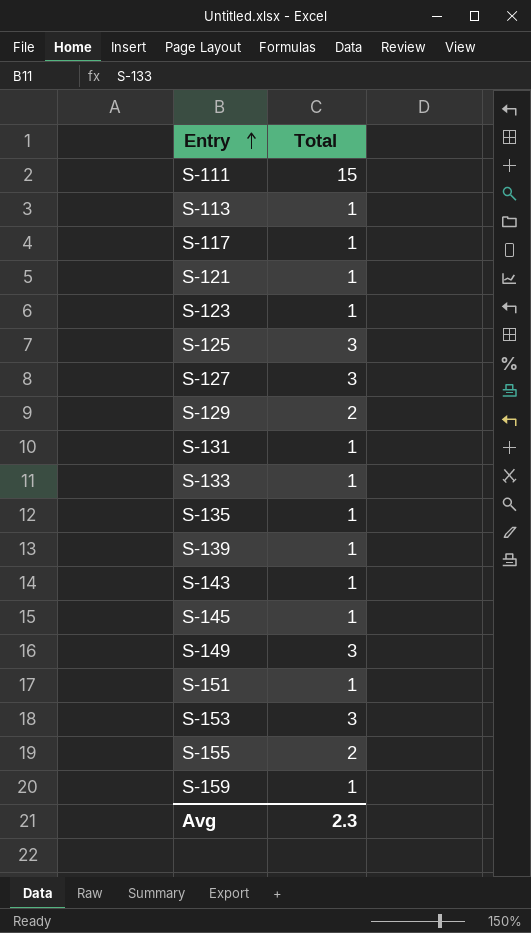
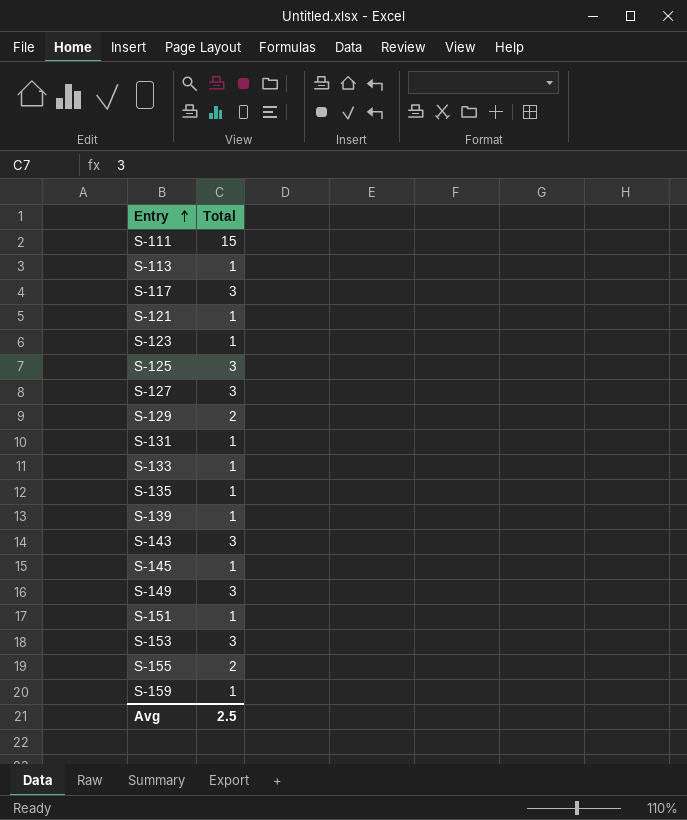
S-117 | Total: 1 -> 3
S-143 | Total: 1 -> 3
Avg | Total: 2.3 -> 2.5

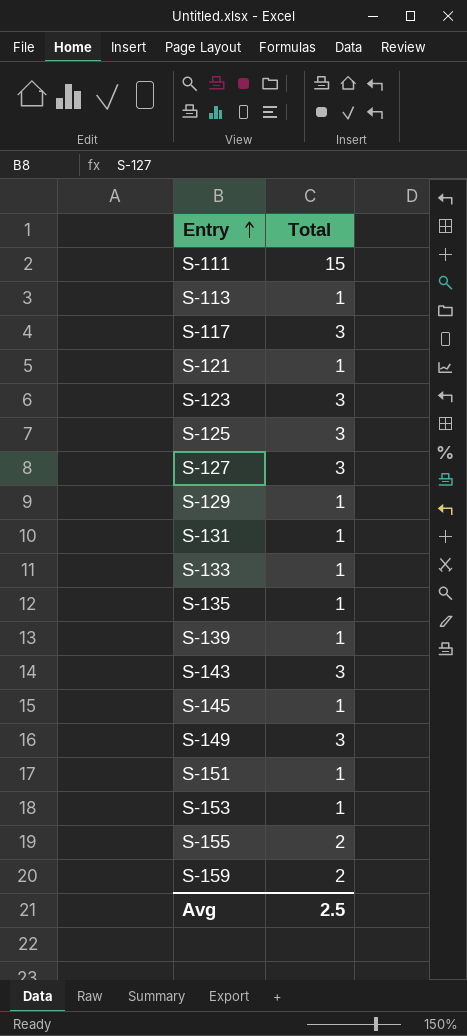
S-123 | Total: 1 -> 3
S-129 | Total: 2 -> 1
S-153 | Total: 3 -> 1
S-159 | Total: 1 -> 2

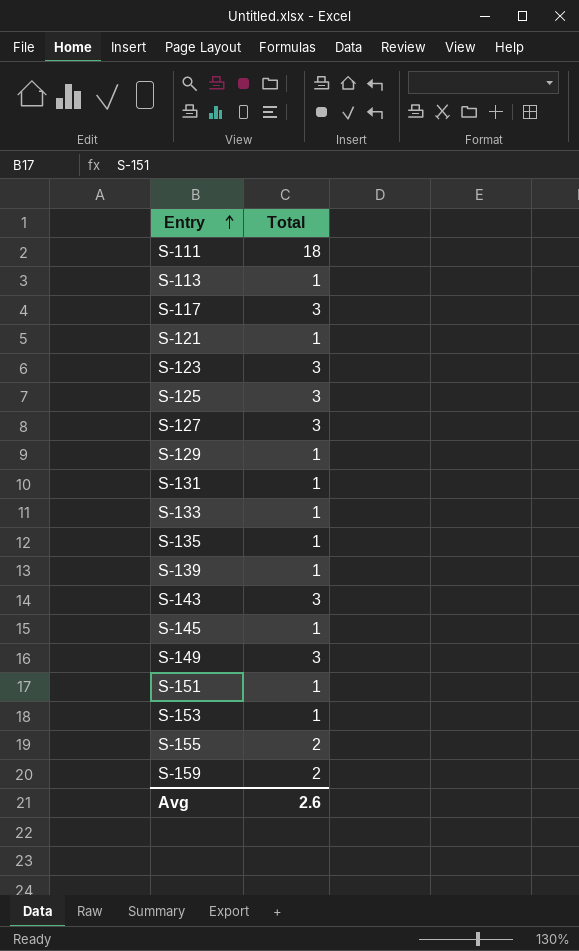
S-111 | Total: 15 -> 18
Avg | Total: 2.5 -> 2.6

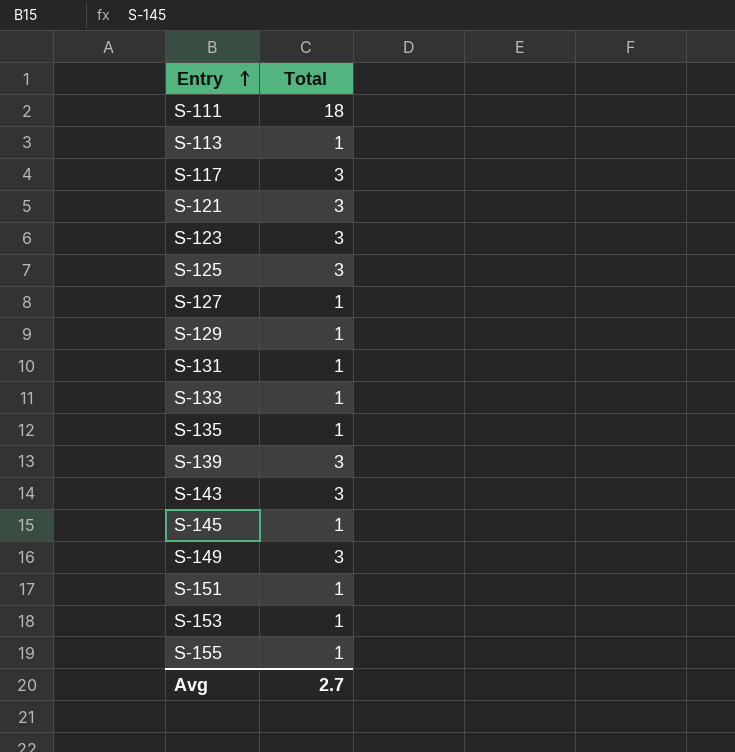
row S-159: 2 -> none
S-121 | Total: 1 -> 3
S-127 | Total: 3 -> 1
S-139 | Total: 1 -> 3
S-155 | Total: 2 -> 1
Avg | Total: 2.6 -> 2.7

